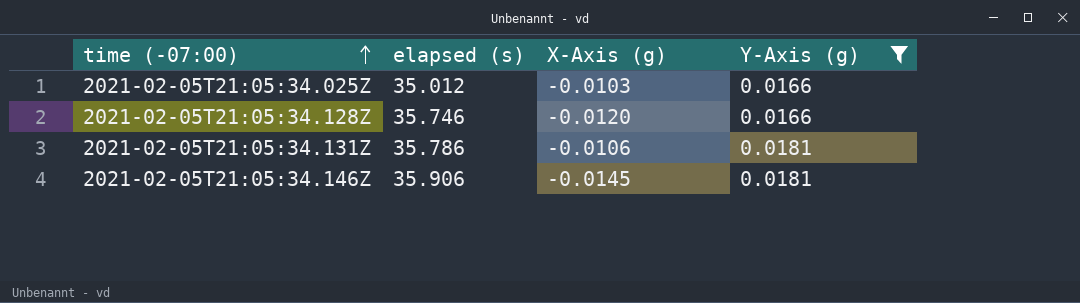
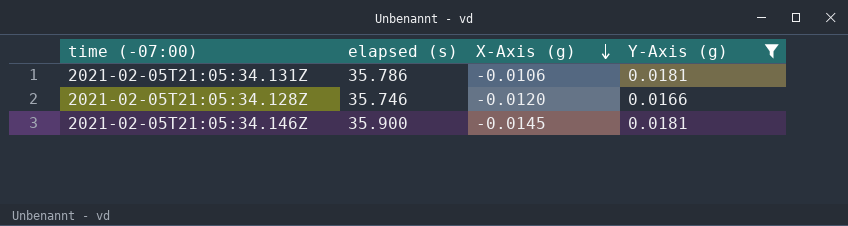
row order: time (-07:00) ascending -> X-Axis (g) descending
row 2021-02-05T21:05:34.025Z: 35.012 | -0.0103 | 0.0166 -> none
2021-02-05T21:05:34.146Z | elapsed (s): 35.906 -> 35.900

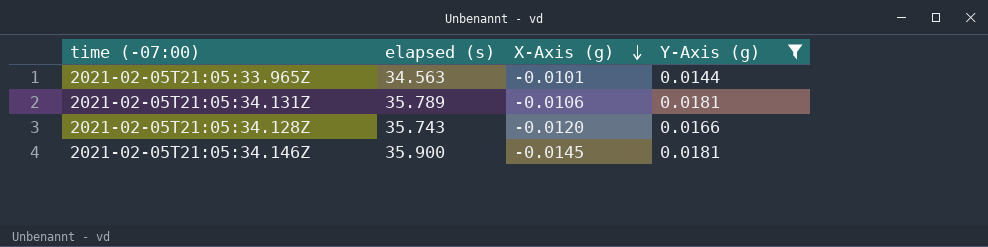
row 2021-02-05T21:05:33.965Z: none -> 34.563 | -0.0101 | 0.0144
2021-02-05T21:05:34.131Z | elapsed (s): 35.786 -> 35.789
2021-02-05T21:05:34.128Z | elapsed (s): 35.746 -> 35.743

